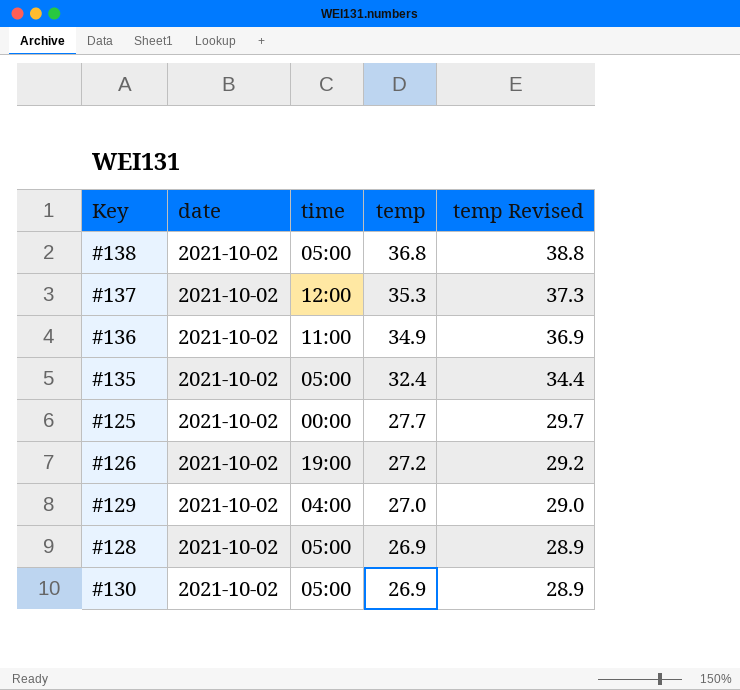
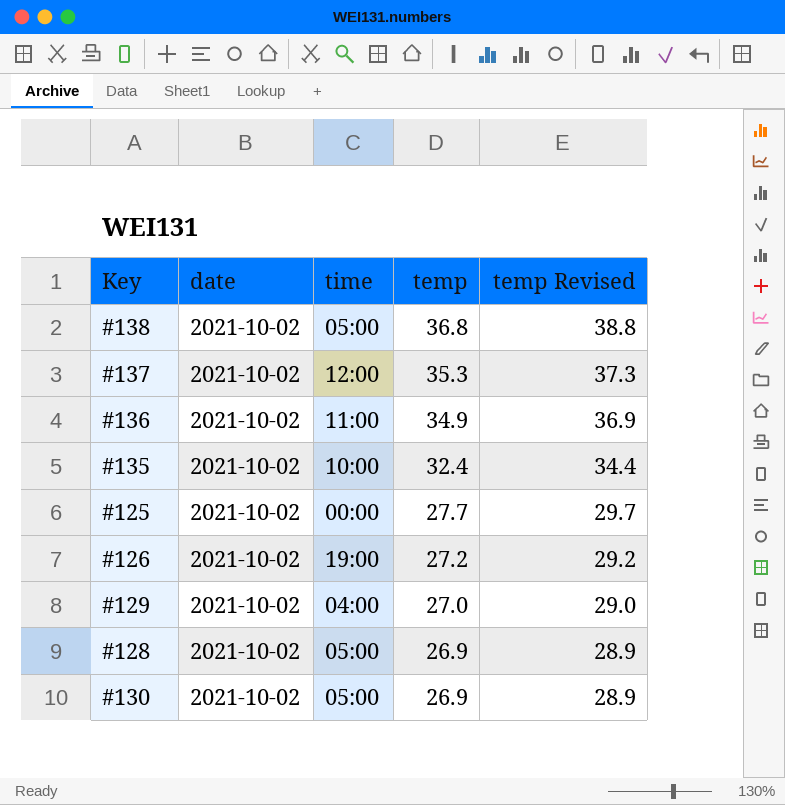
#135 | time: 05:00 -> 10:00

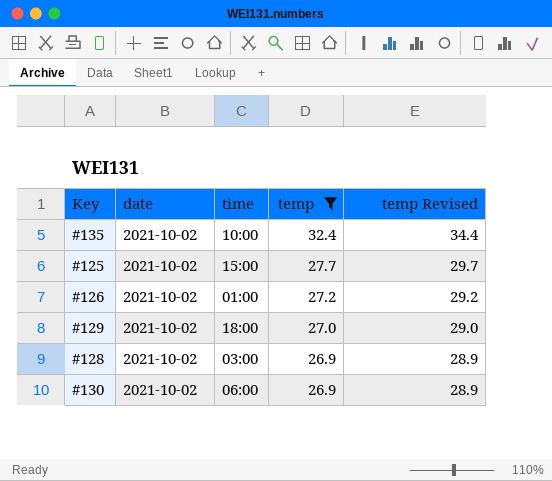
filter: none -> temp <= 32.4
#125 | time: 00:00 -> 15:00
#126 | time: 19:00 -> 01:00
#129 | time: 04:00 -> 18:00
#128 | time: 05:00 -> 03:00
#130 | time: 05:00 -> 06:00

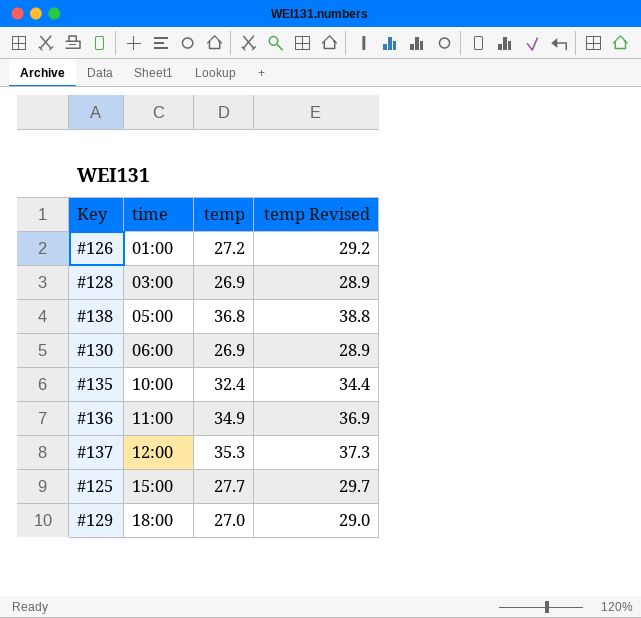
filter: temp <= 32.4 -> none
row order: temp descending -> time ascending
column date | position: 2 -> none

